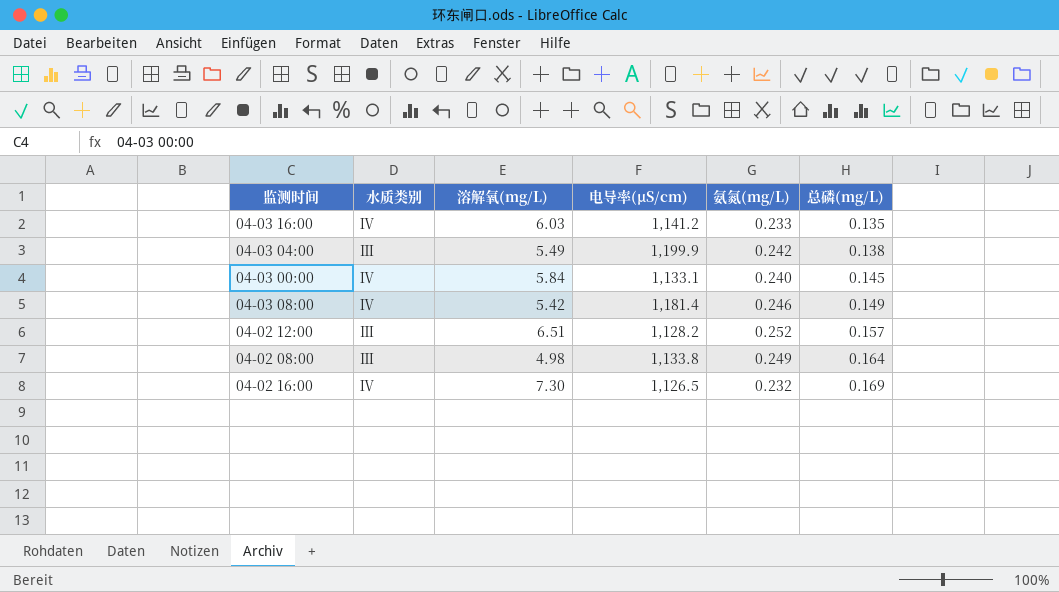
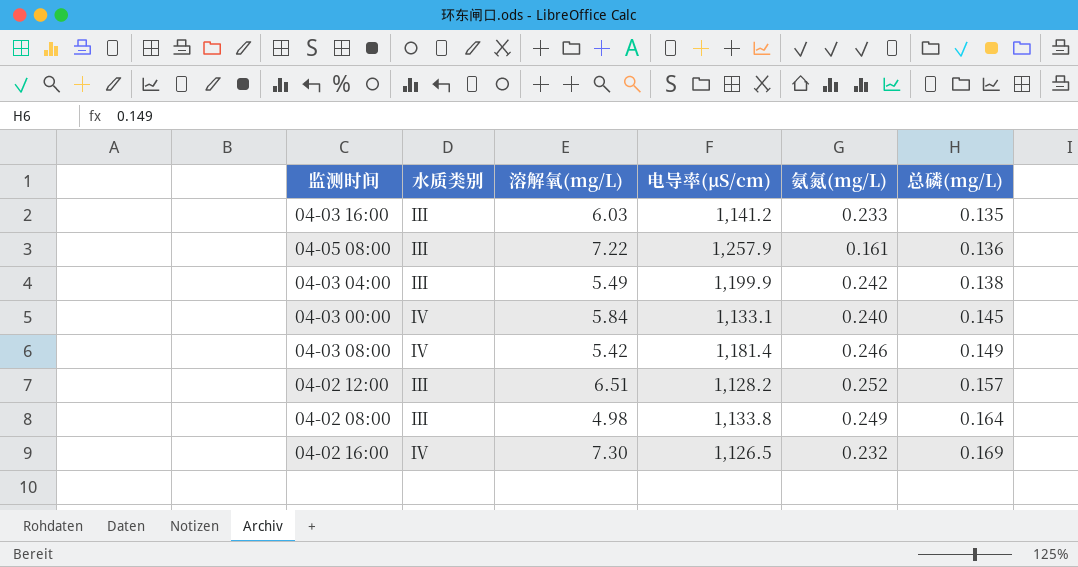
04-03 16:00 | 水质类别: Ⅳ -> Ⅲ
row 04-05 08:00: none -> Ⅲ | 7.22 | 1,257.9 | 0.161 | 0.136

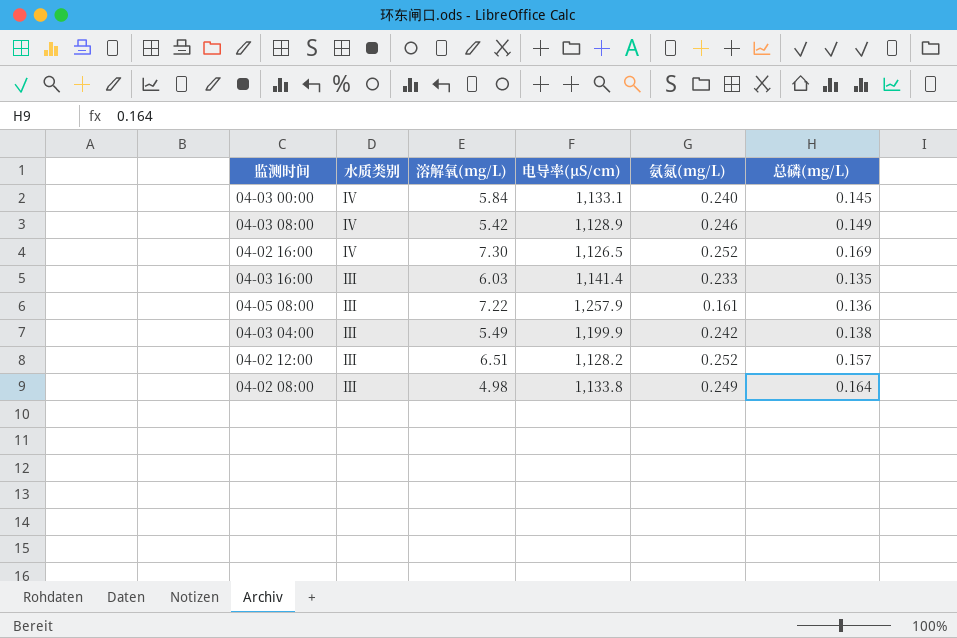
row order: 总磷(mg/L) ascending -> 水质类别 descending
04-03 08:00 | 电导率(μS/cm): 1,181.4 -> 1,128.9
04-02 16:00 | 氨氮(mg/L): 0.232 -> 0.252
04-03 16:00 | 电导率(μS/cm): 1,141.2 -> 1,141.4

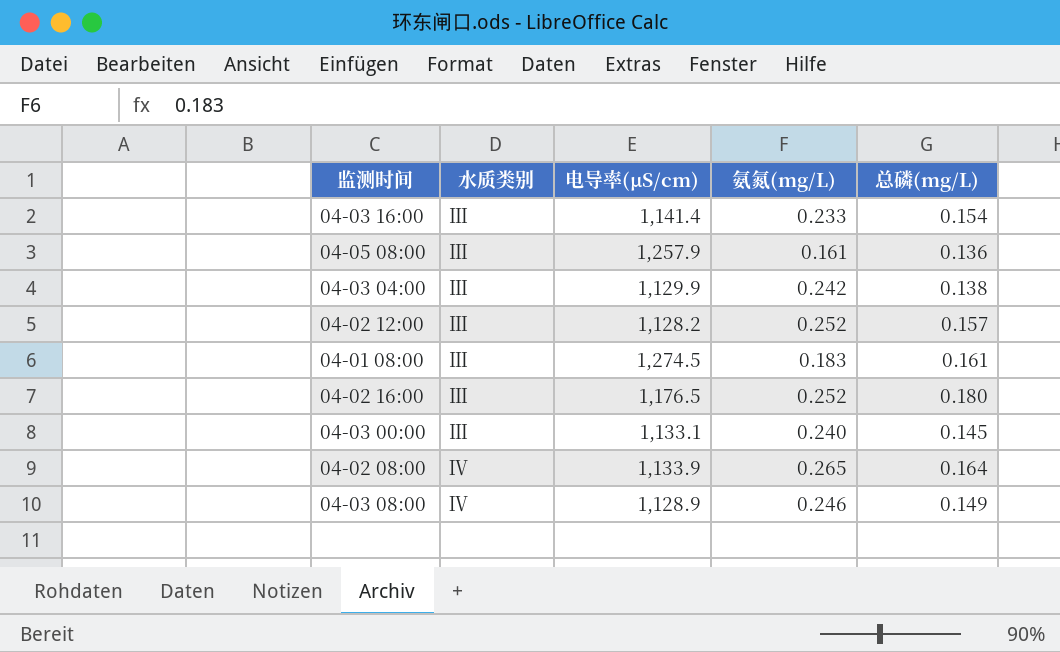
row order: 水质类别 descending -> 水质类别 ascending
column 溶解氧(mg/L) | position: 3 -> none
04-03 16:00 | 总磷(mg/L): 0.135 -> 0.154
04-03 04:00 | 电导率(μS/cm): 1,199.9 -> 1,129.9
row 04-01 08:00: none -> Ⅲ | 1,274.5 | 0.183 | 0.161
04-02 16:00 | 水质类别: Ⅳ -> Ⅲ
04-02 16:00 | 电导率(μS/cm): 1,126.5 -> 1,176.5
04-02 16:00 | 总磷(mg/L): 0.169 -> 0.180
04-03 00:00 | 水质类别: Ⅳ -> Ⅲ
04-02 08:00 | 水质类别: Ⅲ -> Ⅳ
04-02 08:00 | 电导率(μS/cm): 1,133.8 -> 1,133.9
04-02 08:00 | 氨氮(mg/L): 0.249 -> 0.265

